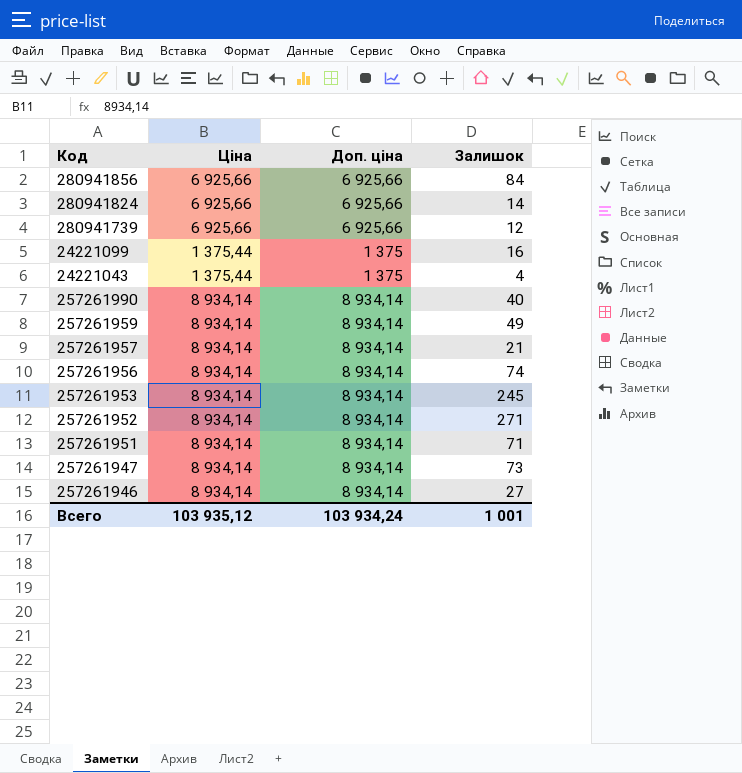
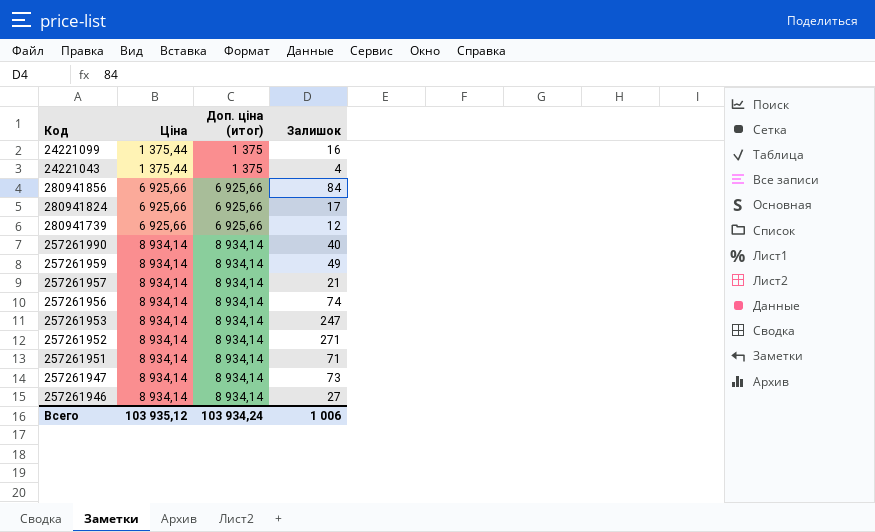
row order: none -> Ціна ascending
column name: Доп. ціна -> Доп. ціна (итог)
280941824 | Залишок: 14 -> 17
257261953 | Залишок: 245 -> 247
Всего | Залишок: 1 001 -> 1 006

